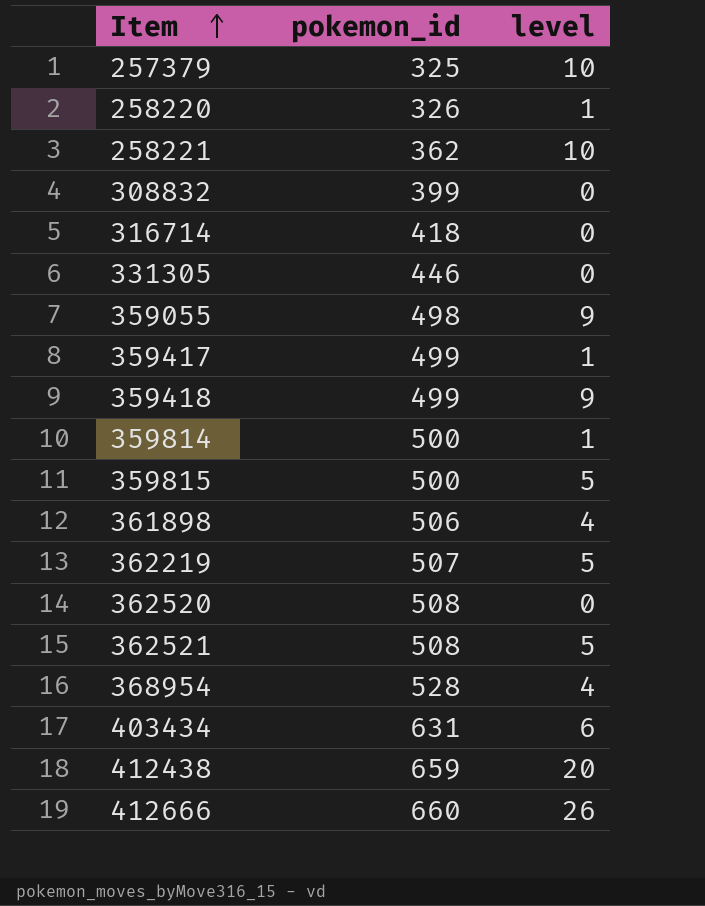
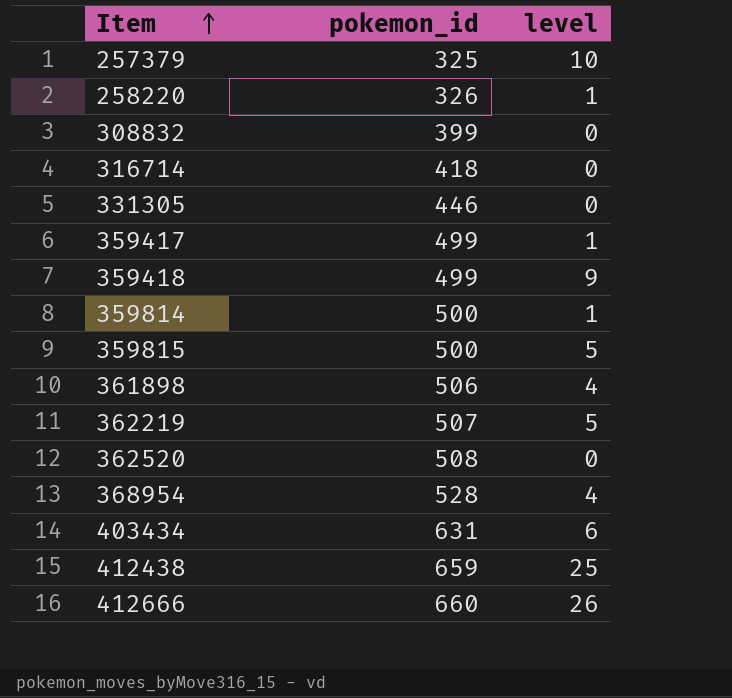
row 258221: 362 | 10 -> none
row 359055: 498 | 9 -> none
row 362521: 508 | 5 -> none
412438 | level: 20 -> 25

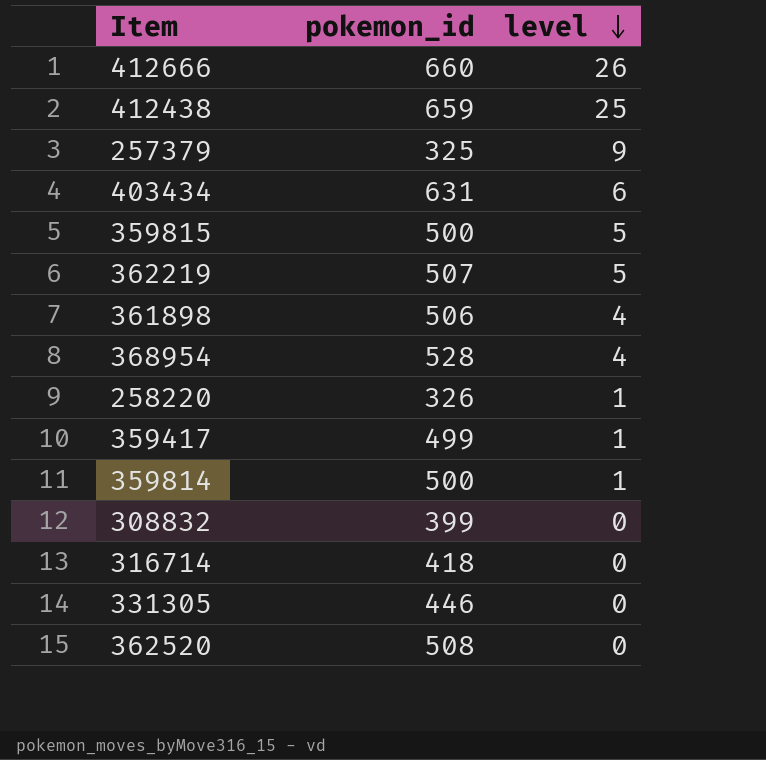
row order: Item ascending -> level descending
row 359418: 499 | 9 -> none
257379 | level: 10 -> 9

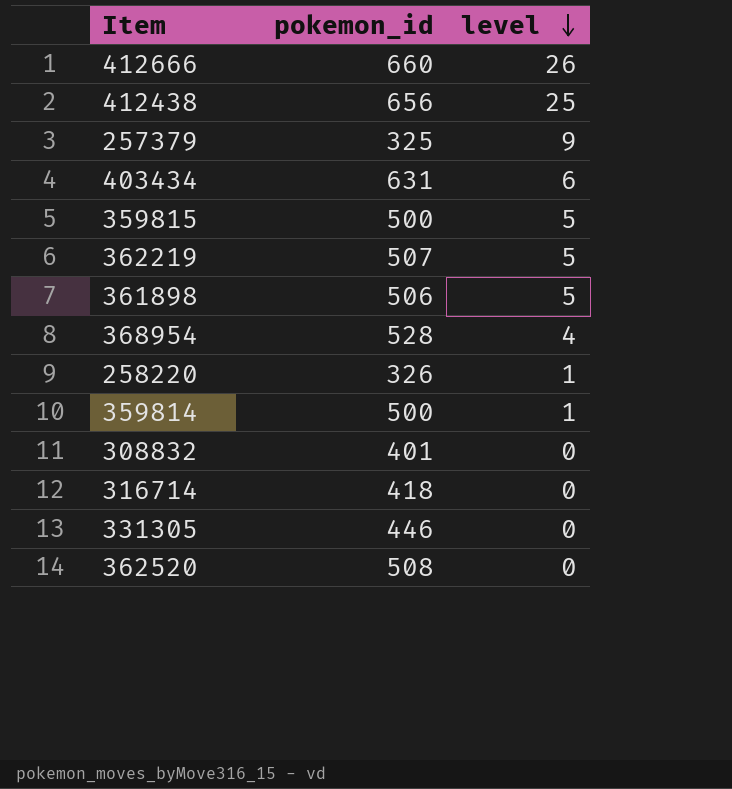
row 359417: 499 | 1 -> none
412438 | pokemon_id: 659 -> 656
361898 | level: 4 -> 5
308832 | pokemon_id: 399 -> 401

